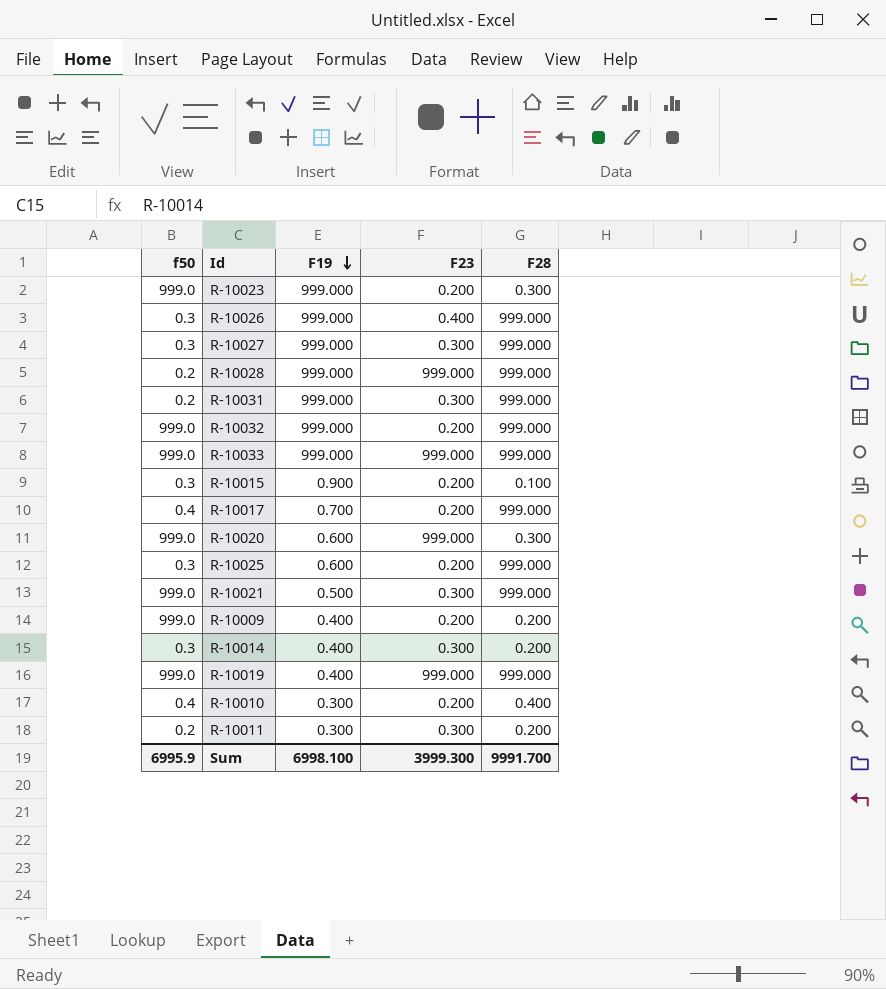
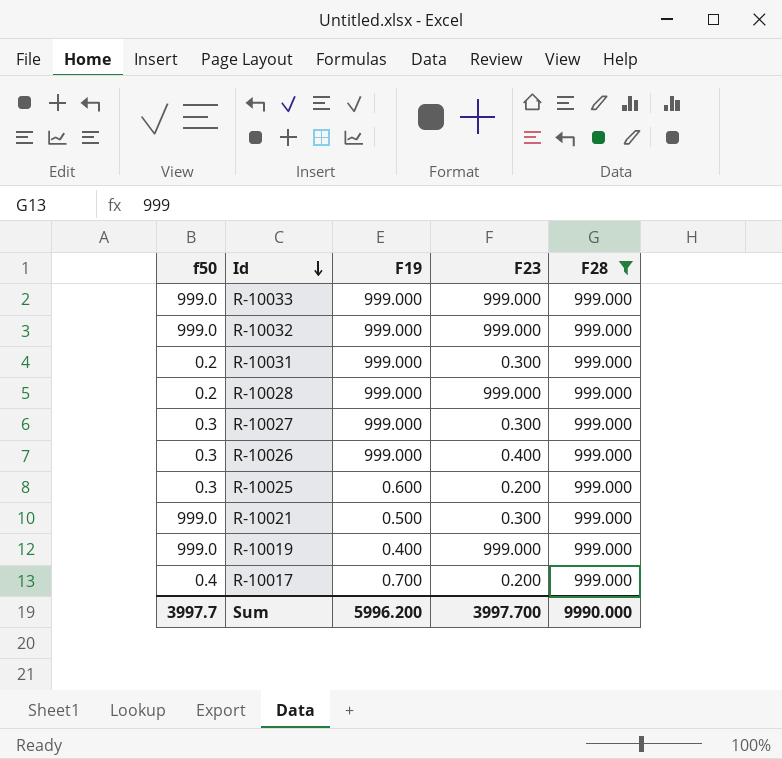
filter: none -> F28 = 999.000
row order: F19 descending -> Id descending
R-10032 | F23: 0.200 -> 999.000
Sum | f50: 6995.9 -> 3997.7
Sum | F19: 6998.100 -> 5996.200
Sum | F23: 3999.300 -> 3997.700
Sum | F28: 9991.700 -> 9990.000

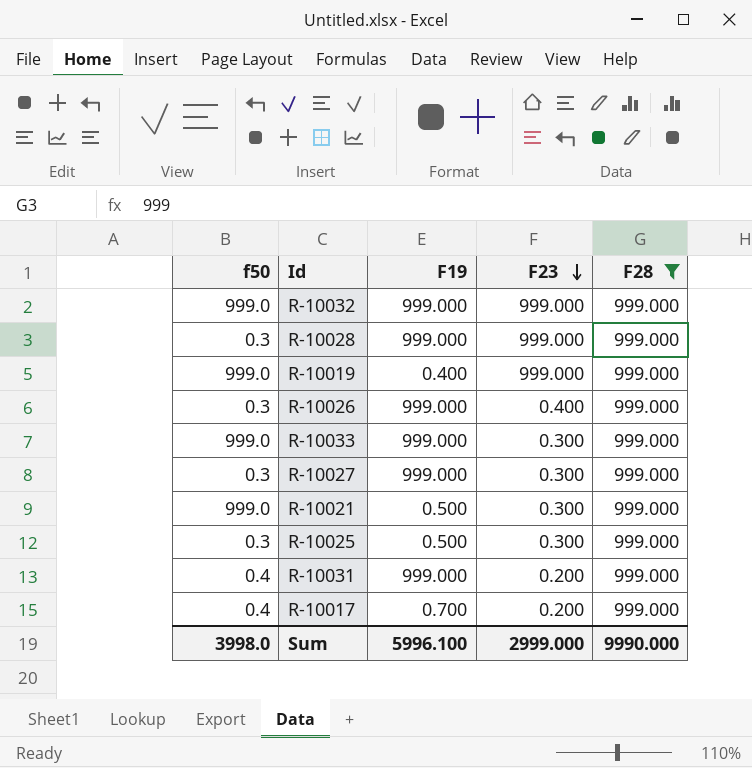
row order: Id descending -> F23 descending
R-10028 | f50: 0.2 -> 0.3
R-10033 | F23: 999.000 -> 0.300
R-10025 | F19: 0.600 -> 0.500
R-10025 | F23: 0.200 -> 0.300
R-10031 | f50: 0.2 -> 0.4
R-10031 | F23: 0.300 -> 0.200
Sum | f50: 3997.7 -> 3998.0
Sum | F19: 5996.200 -> 5996.100
Sum | F23: 3997.700 -> 2999.000

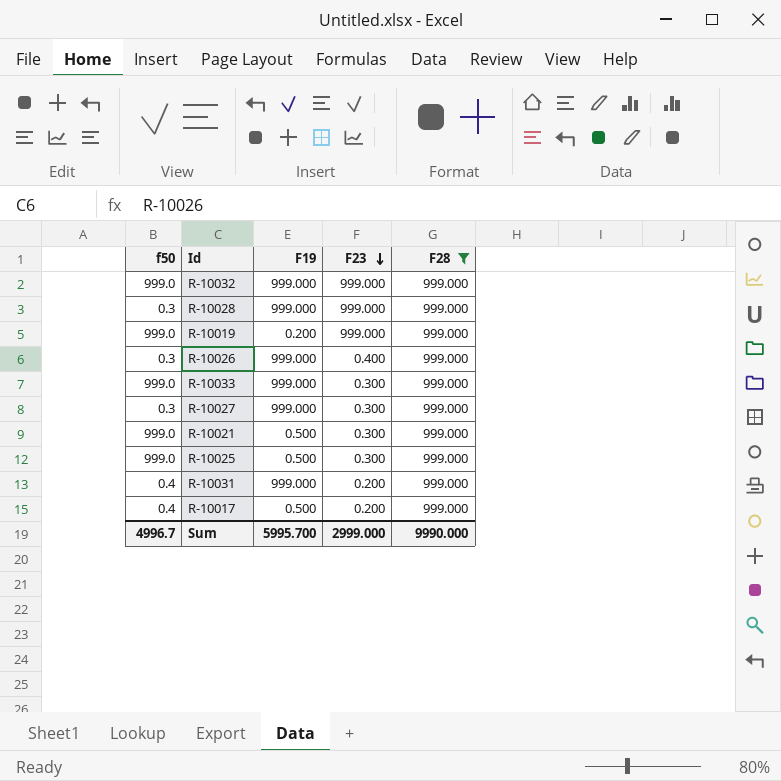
R-10019 | F19: 0.400 -> 0.200
R-10025 | f50: 0.3 -> 999.0
R-10017 | F19: 0.700 -> 0.500
Sum | f50: 3998.0 -> 4996.7
Sum | F19: 5996.100 -> 5995.700

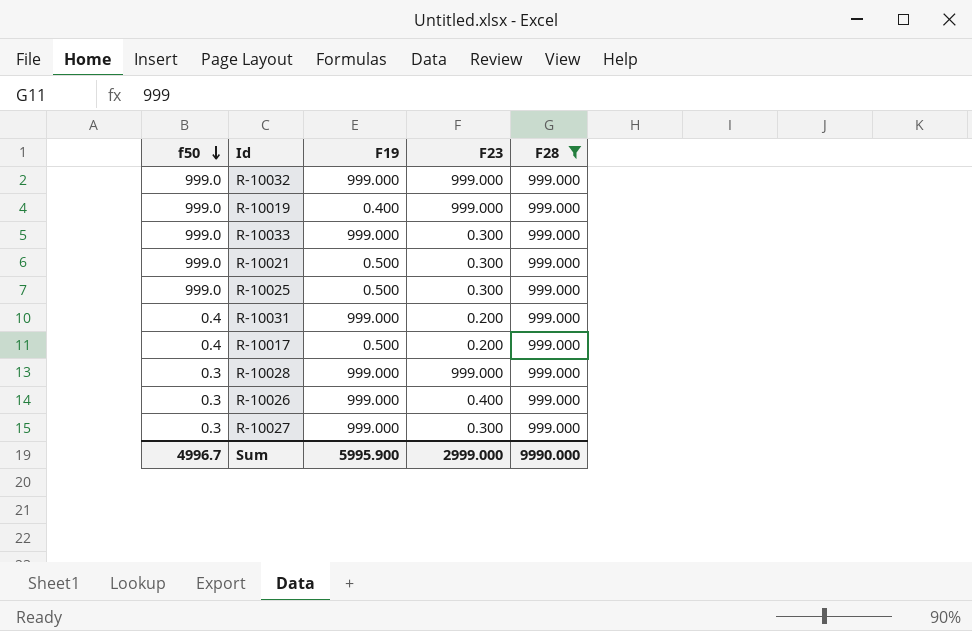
row order: F23 descending -> f50 descending
R-10019 | F19: 0.200 -> 0.400
Sum | F19: 5995.700 -> 5995.900

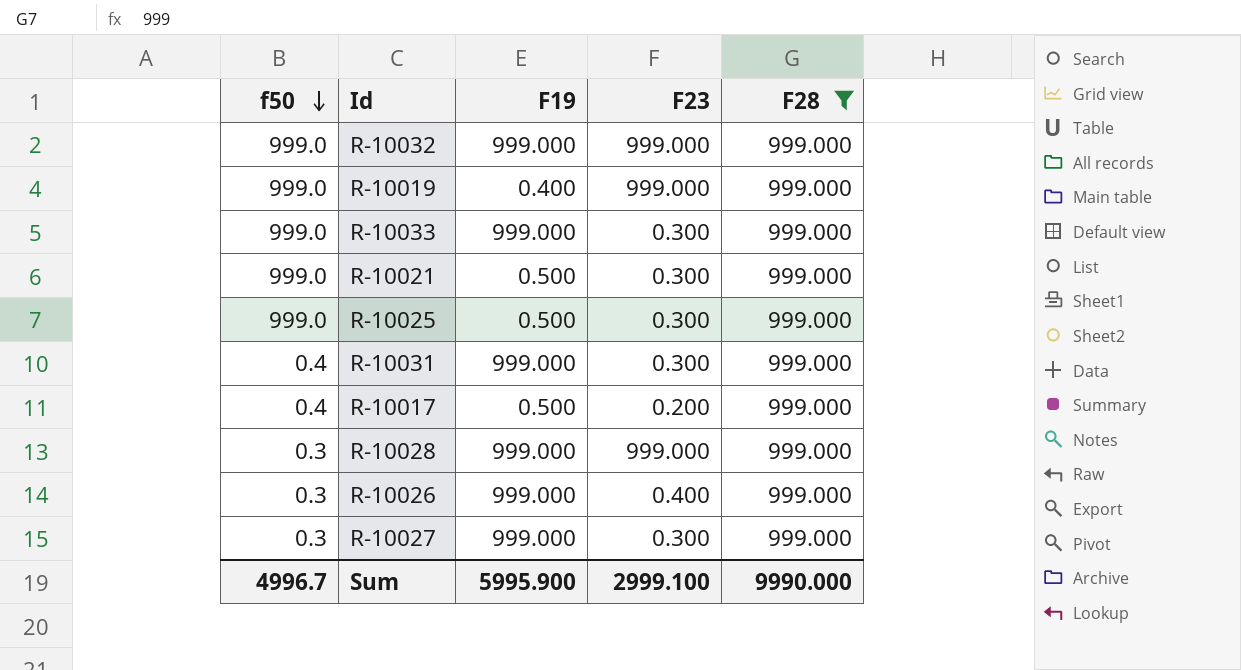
R-10031 | F23: 0.200 -> 0.300
Sum | F23: 2999.000 -> 2999.100

